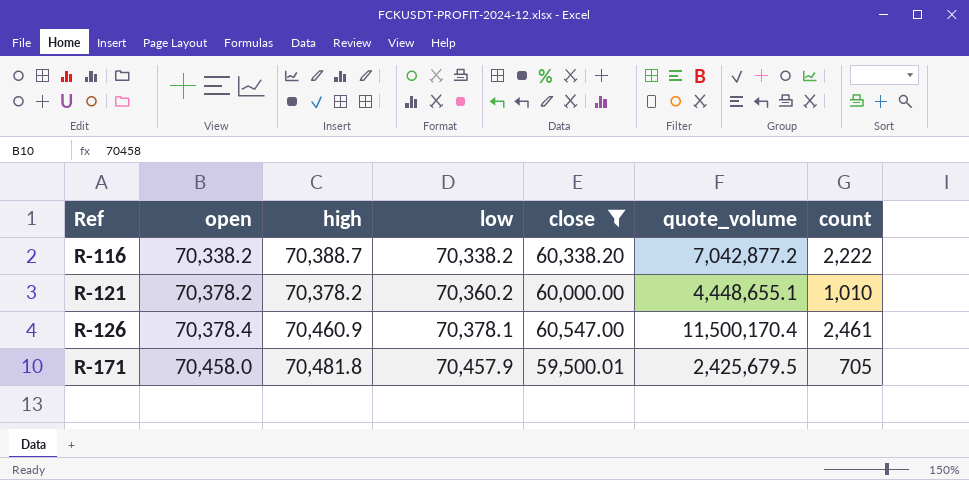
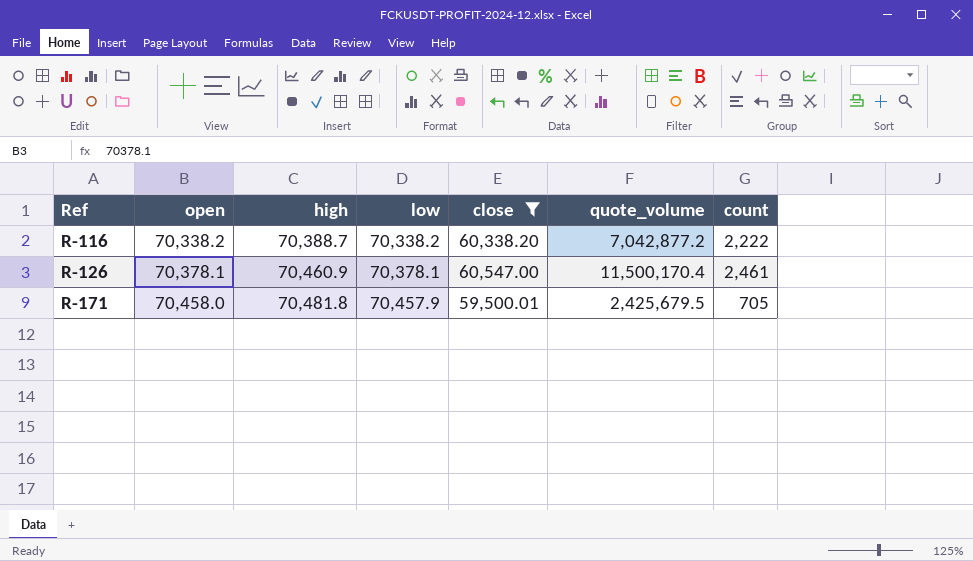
row R-121: 70,378.2 | 70,378.2 | 70,360.2 | 60,000.00 | 4,448,655.1 | 1,010 -> none
R-126 | open: 70,378.4 -> 70,378.1

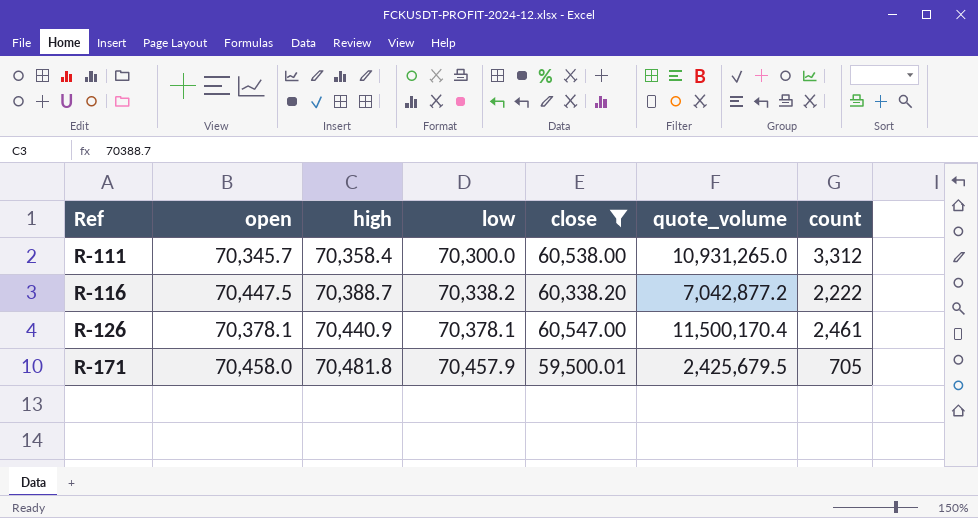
row R-111: none -> 70,345.7 | 70,358.4 | 70,300.0 | 60,538.00 | 10,931,265.0 | 3,312
R-116 | open: 70,338.2 -> 70,447.5
R-126 | high: 70,460.9 -> 70,440.9

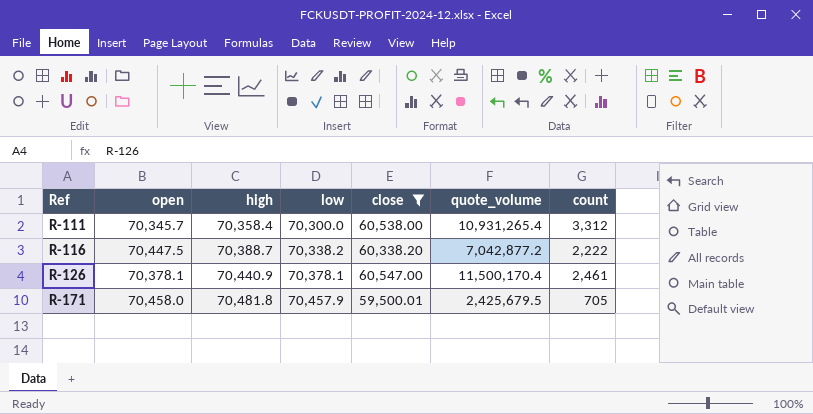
R-111 | quote_volume: 10,931,265.0 -> 10,931,265.4

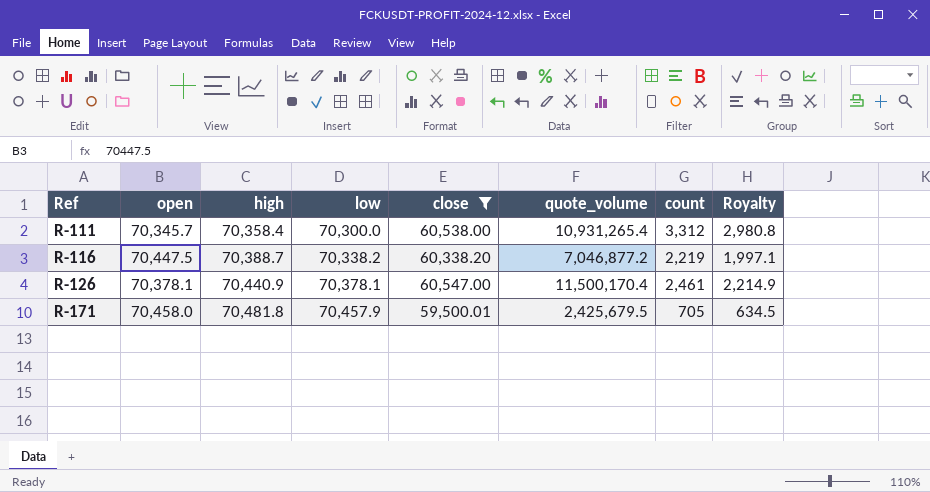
column Royalty | formula: none -> [count] * 0.9
R-116 | quote_volume: 7,042,877.2 -> 7,046,877.2
R-116 | count: 2,222 -> 2,219

